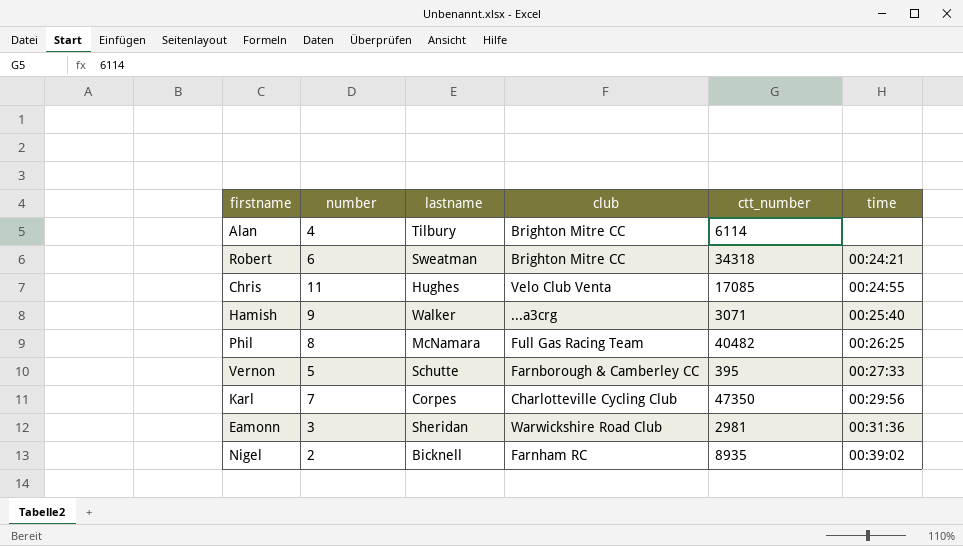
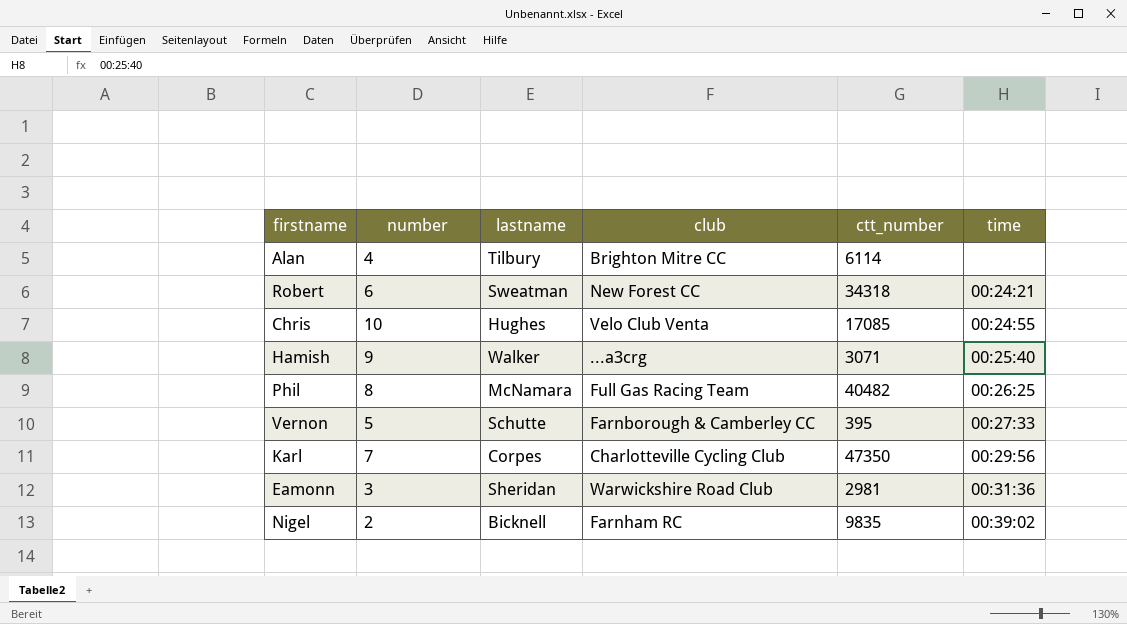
Robert | club: Brighton Mitre CC -> New Forest CC
Chris | number: 11 -> 10
Nigel | ctt_number: 8935 -> 9835

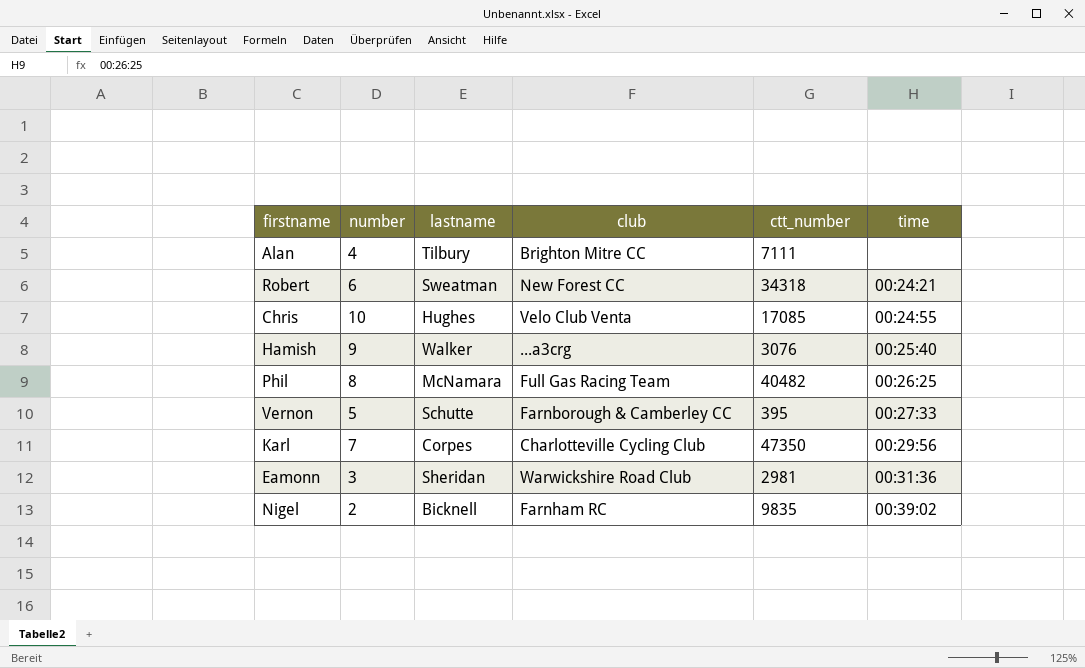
Alan | ctt_number: 6114 -> 7111
Hamish | ctt_number: 3071 -> 3076

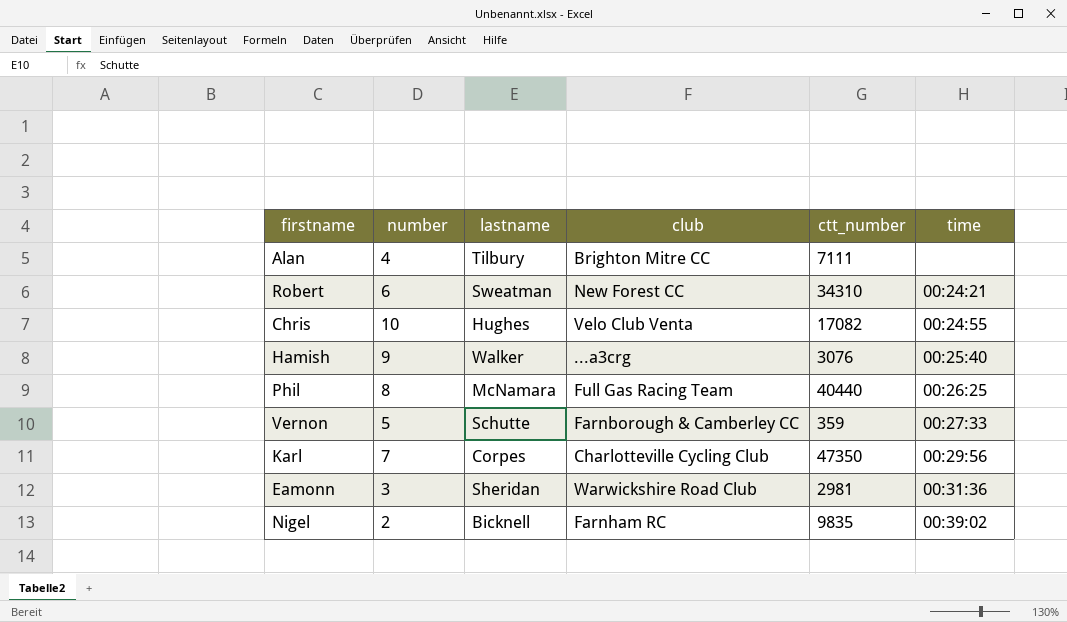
Robert | ctt_number: 34318 -> 34310
Chris | ctt_number: 17085 -> 17082
Phil | ctt_number: 40482 -> 40440
Vernon | ctt_number: 395 -> 359

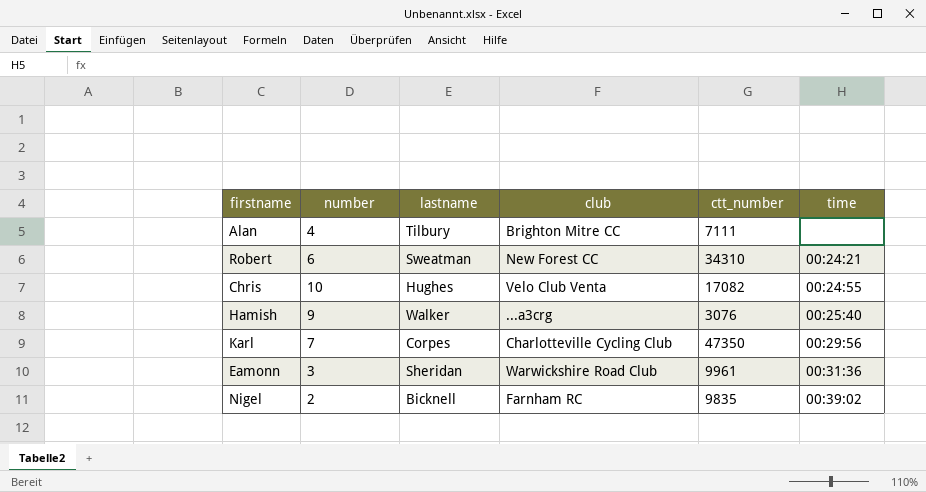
row Phil: 8 | McNamara | Full Gas Racing Team | 40440 | 00:26:25 -> none
row Vernon: 5 | Schutte | Farnborough & Camberley CC | 359 | 00:27:33 -> none
Eamonn | ctt_number: 2981 -> 9961

